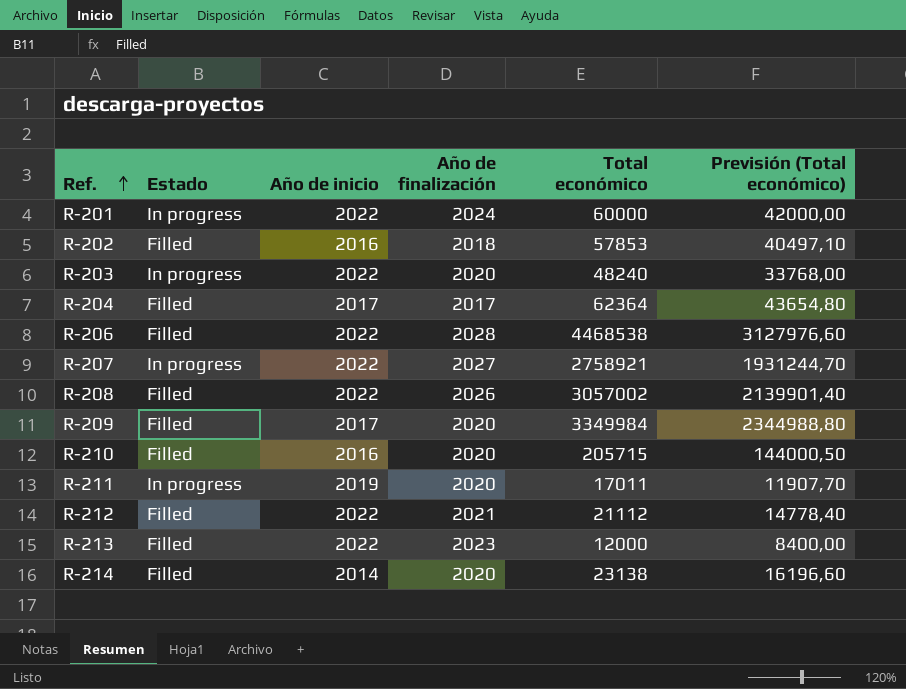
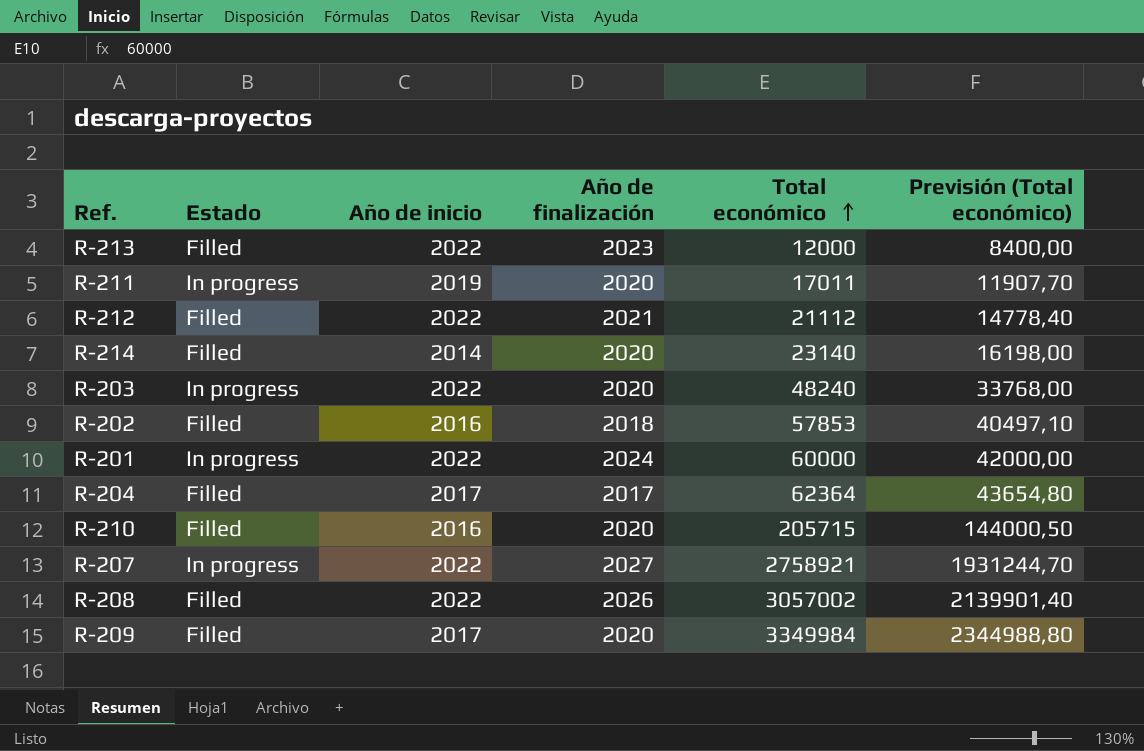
row order: Ref. ascending -> Total económico ascending
row R-206: Filled | 2022 | 2028 | 4468538 | 3127976,60 -> none
R-214 | Total económico: 23138 -> 23140
R-214 | Previsión (Total económico): 16196,60 -> 16198,00

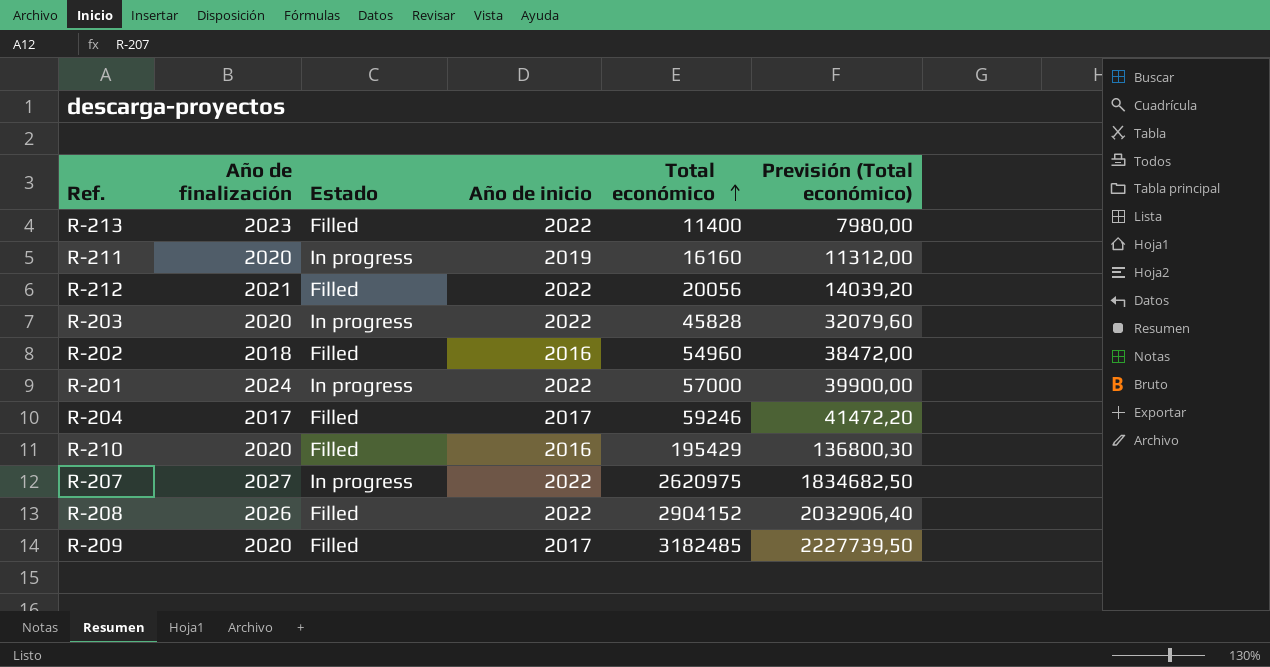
column Año de finalización | position: 4 -> 2
row R-214: Filled | 2014 | 2020 | 23140 | 16198,00 -> none
R-213 | Total económico: 12000 -> 11400
R-213 | Previsión (Total económico): 8400,00 -> 7980,00
R-211 | Total económico: 17011 -> 16160
R-211 | Previsión (Total económico): 11907,70 -> 11312,00
R-212 | Total económico: 21112 -> 20056
R-212 | Previsión (Total económico): 14778,40 -> 14039,20
R-203 | Total económico: 48240 -> 45828
R-203 | Previsión (Total económico): 33768,00 -> 32079,60
R-202 | Total económico: 57853 -> 54960
R-202 | Previsión (Total económico): 40497,10 -> 38472,00
R-201 | Total económico: 60000 -> 57000
R-201 | Previsión (Total económico): 42000,00 -> 39900,00
R-204 | Total económico: 62364 -> 59246
R-204 | Previsión (Total económico): 43654,80 -> 41472,20
R-210 | Total económico: 205715 -> 195429
R-210 | Previsión (Total económico): 144000,50 -> 136800,30
R-207 | Total económico: 2758921 -> 2620975
R-207 | Previsión (Total económico): 1931244,70 -> 1834682,50
R-208 | Total económico: 3057002 -> 2904152
R-208 | Previsión (Total económico): 2139901,40 -> 2032906,40
R-209 | Total económico: 3349984 -> 3182485
R-209 | Previsión (Total económico): 2344988,80 -> 2227739,50

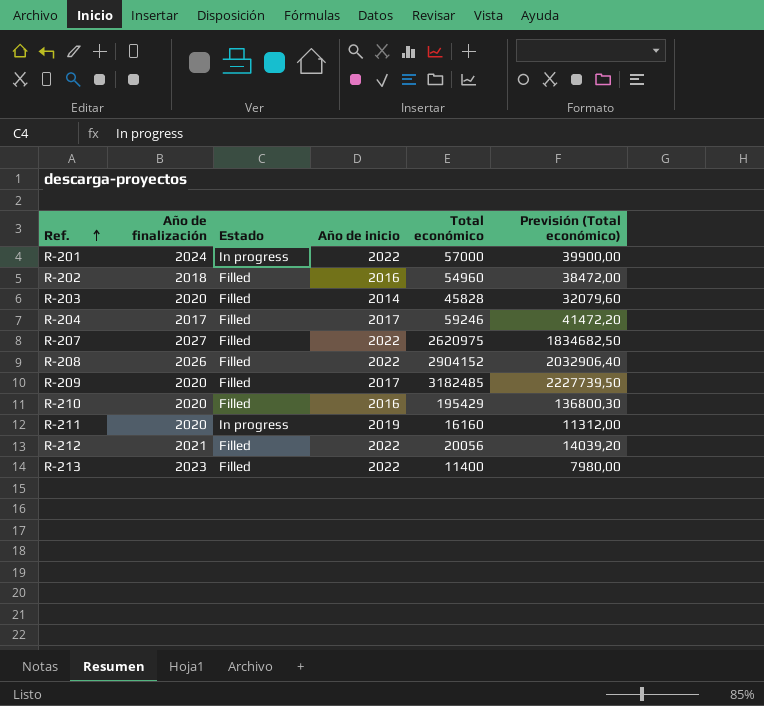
row order: Total económico ascending -> Ref. ascending
R-203 | Estado: In progress -> Filled
R-203 | Año de inicio: 2022 -> 2014
R-207 | Estado: In progress -> Filled

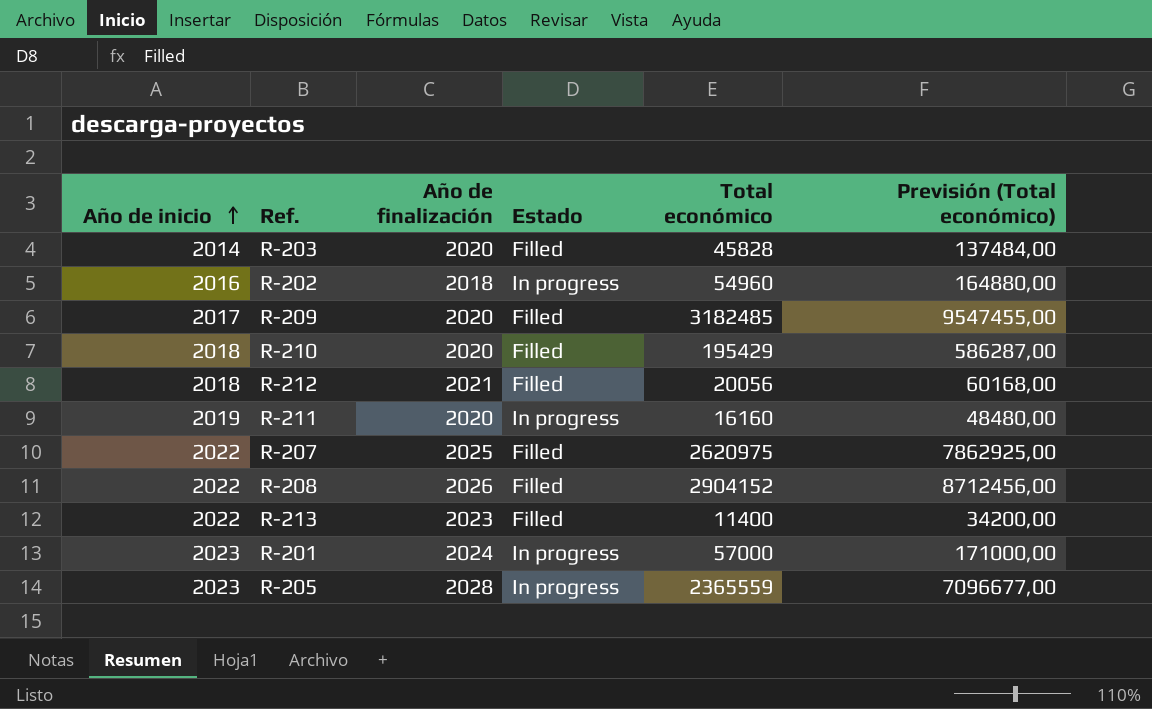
row order: Ref. ascending -> Año de inicio ascending
column Año de inicio | position: 4 -> 1
column Previsión (Total económico) | formula: [Total económico] * 0,7 -> [Total económico] * 3
row R-204: 2017 | Filled | 2017 | 59246 | 41472,20 -> none
R-202 | Estado: Filled -> In progress
R-210 | Año de inicio: 2016 -> 2018
R-212 | Año de inicio: 2022 -> 2018
R-207 | Año de finalización: 2027 -> 2025
R-201 | Año de inicio: 2022 -> 2023
row R-205: none -> 2023 | 2028 | In progress | 2365559 | 7096677,00

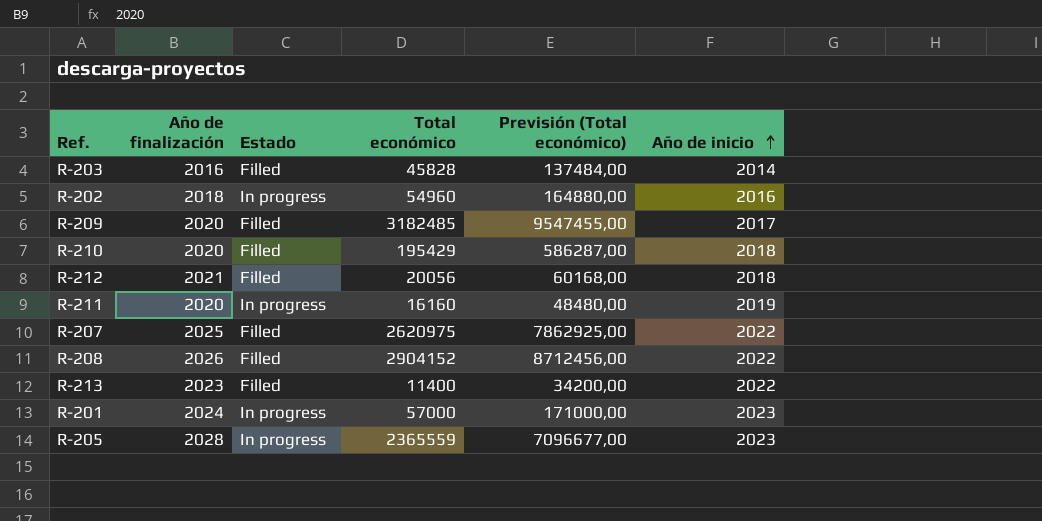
column Año de inicio | position: 1 -> 6
R-203 | Año de finalización: 2020 -> 2016

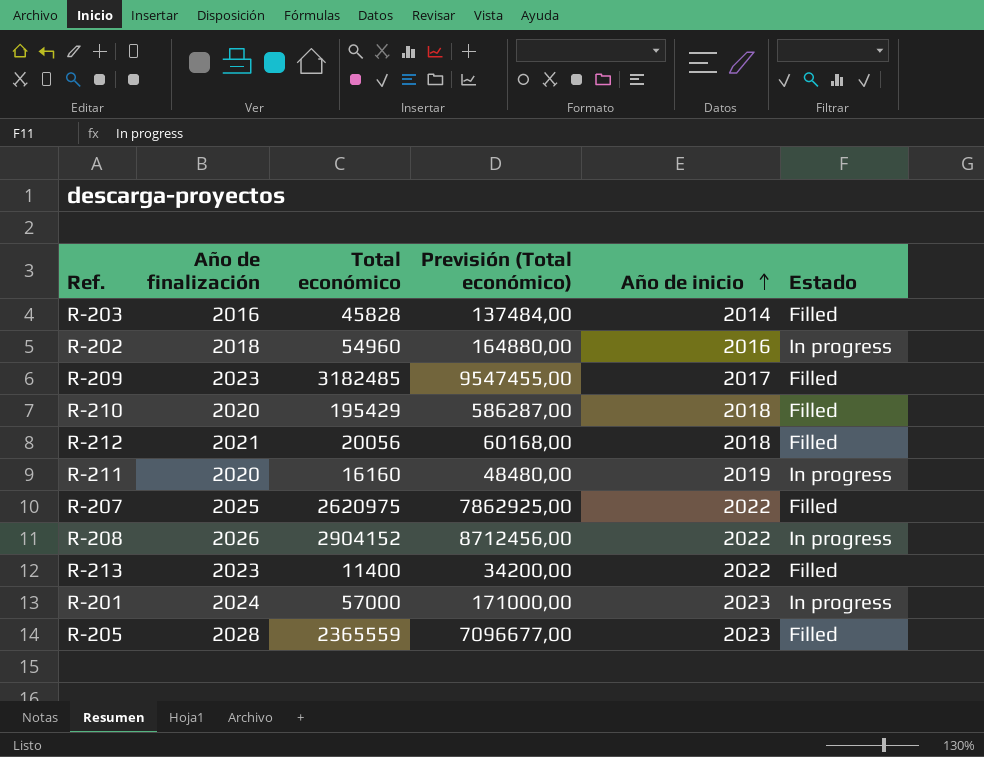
column Estado | position: 3 -> 6
R-209 | Año de finalización: 2020 -> 2023
R-208 | Estado: Filled -> In progress
R-205 | Estado: In progress -> Filled

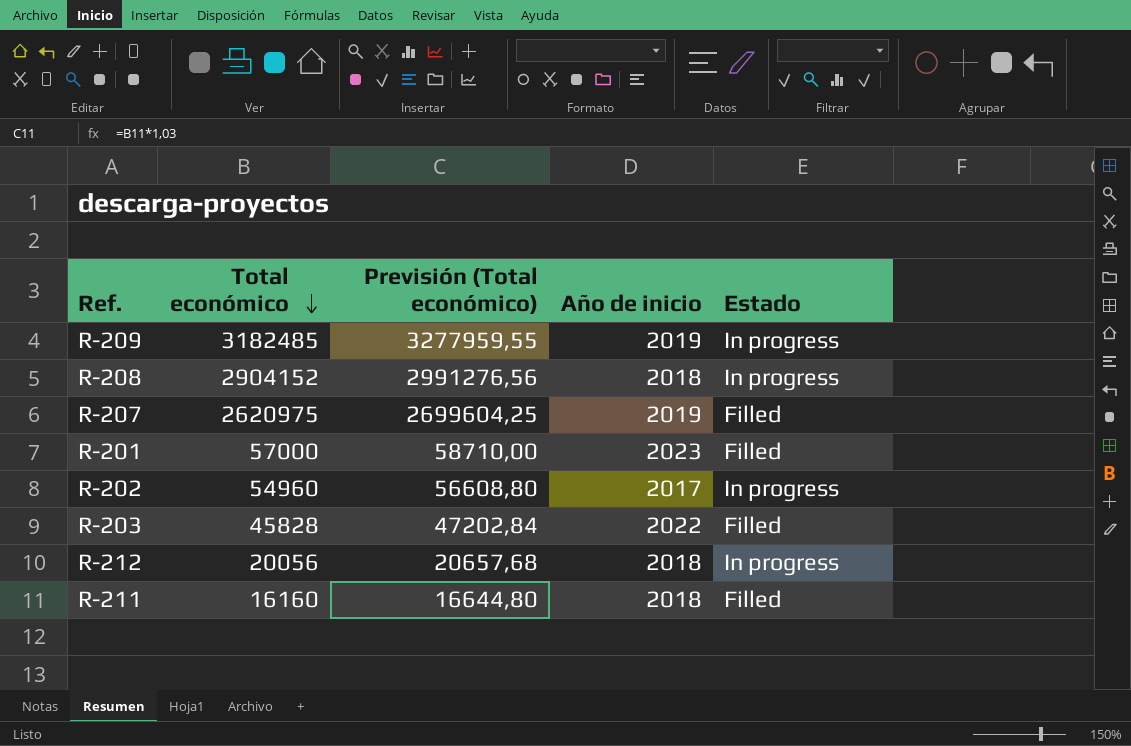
row order: Año de inicio ascending -> Total económico descending
column Año de finalización | position: 2 -> none
column Previsión (Total económico) | formula: [Total económico] * 3 -> [Total económico] * 1,03
row R-210: 2020 | 195429 | 586287,00 | 2018 | Filled -> none
row R-213: 2023 | 11400 | 34200,00 | 2022 | Filled -> none
row R-205: 2028 | 2365559 | 7096677,00 | 2023 | Filled -> none
R-209 | Año de inicio: 2017 -> 2019
R-209 | Estado: Filled -> In progress
R-208 | Año de inicio: 2022 -> 2018
R-207 | Año de inicio: 2022 -> 2019
R-201 | Estado: In progress -> Filled
R-202 | Año de inicio: 2016 -> 2017
R-203 | Año de inicio: 2014 -> 2022
R-212 | Estado: Filled -> In progress
R-211 | Año de inicio: 2019 -> 2018
R-211 | Estado: In progress -> Filled

